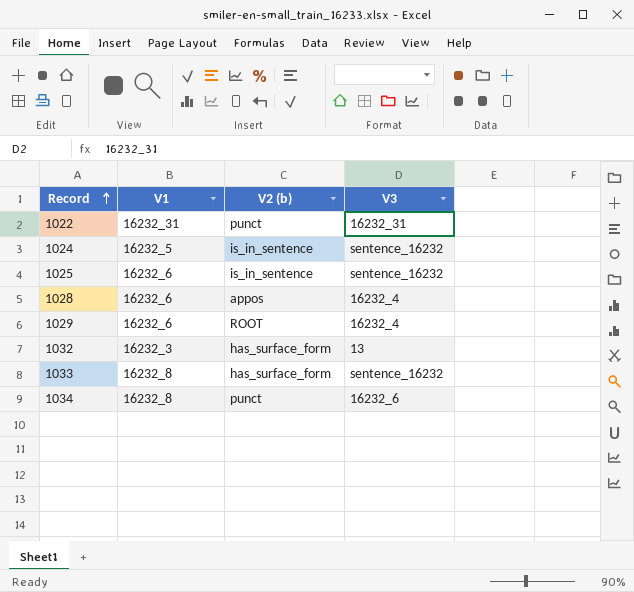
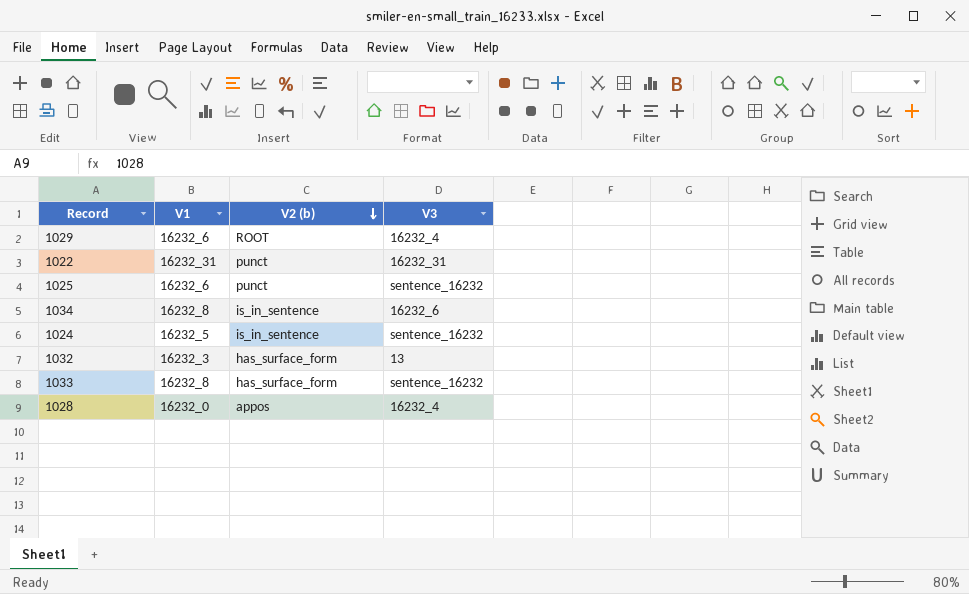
row order: Record ascending -> V2 (b) descending
1025 | V2 (b): is_in_sentence -> punct
1034 | V2 (b): punct -> is_in_sentence
1028 | V1: 16232_6 -> 16232_0

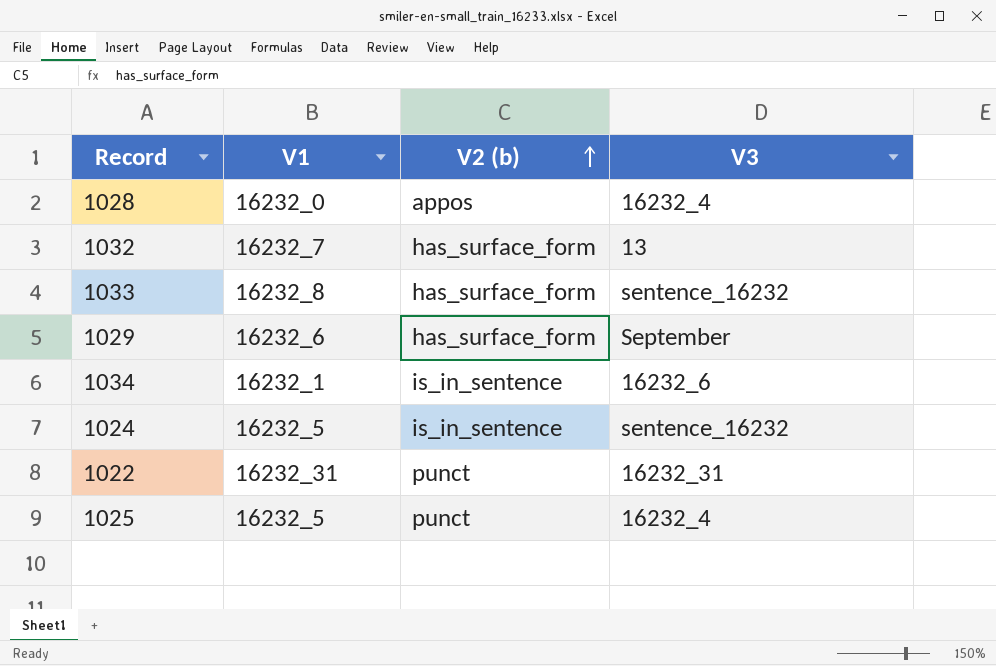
row order: V2 (b) descending -> V2 (b) ascending
1032 | V1: 16232_3 -> 16232_7
1029 | V2 (b): ROOT -> has_surface_form
1029 | V3: 16232_4 -> September
1034 | V1: 16232_8 -> 16232_1
1025 | V1: 16232_6 -> 16232_5
1025 | V3: sentence_16232 -> 16232_4

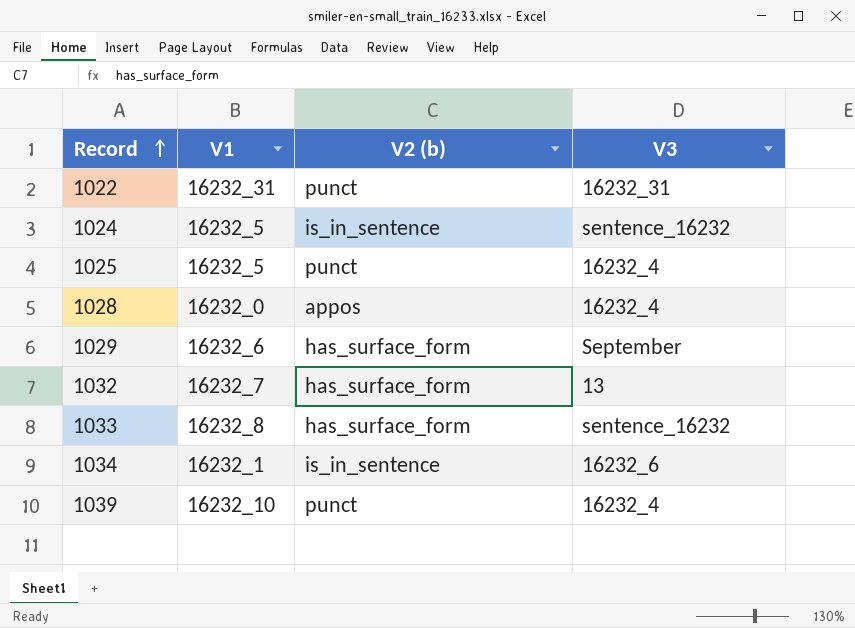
row order: V2 (b) ascending -> Record ascending
row 1039: none -> 16232_10 | punct | 16232_4

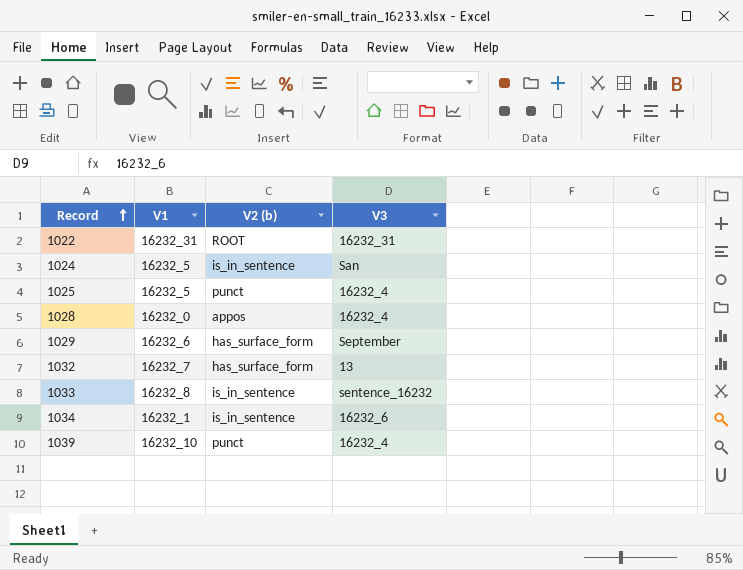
1022 | V2 (b): punct -> ROOT
1024 | V3: sentence_16232 -> San
1033 | V2 (b): has_surface_form -> is_in_sentence

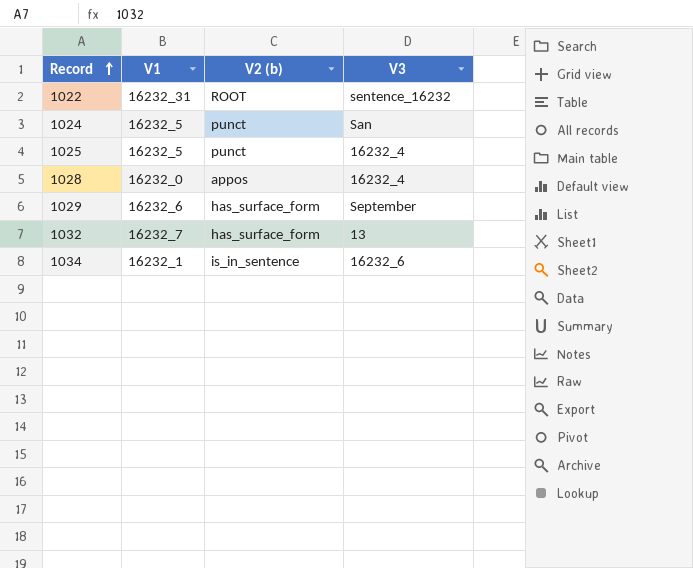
row 1033: 16232_8 | is_in_sentence | sentence_16232 -> none
row 1039: 16232_10 | punct | 16232_4 -> none
1022 | V3: 16232_31 -> sentence_16232
1024 | V2 (b): is_in_sentence -> punct

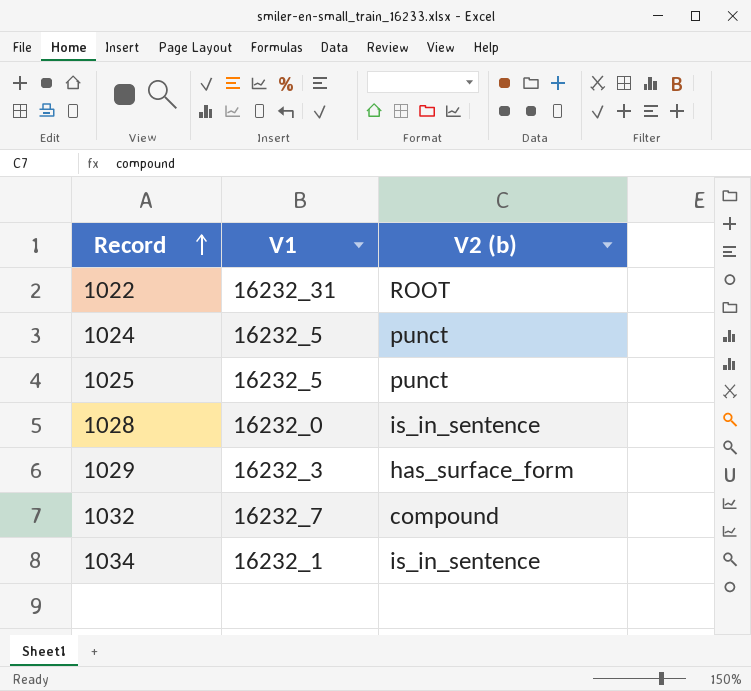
column V3 | position: 4 -> none
1028 | V2 (b): appos -> is_in_sentence
1029 | V1: 16232_6 -> 16232_3
1032 | V2 (b): has_surface_form -> compound

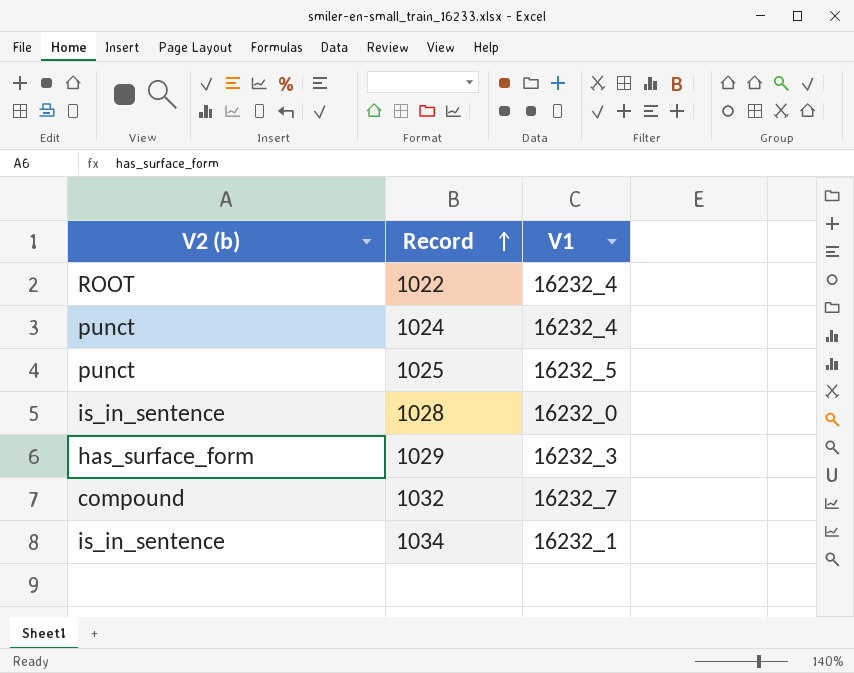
column V2 (b) | position: 3 -> 1
1022 | V1: 16232_31 -> 16232_4
1024 | V1: 16232_5 -> 16232_4

